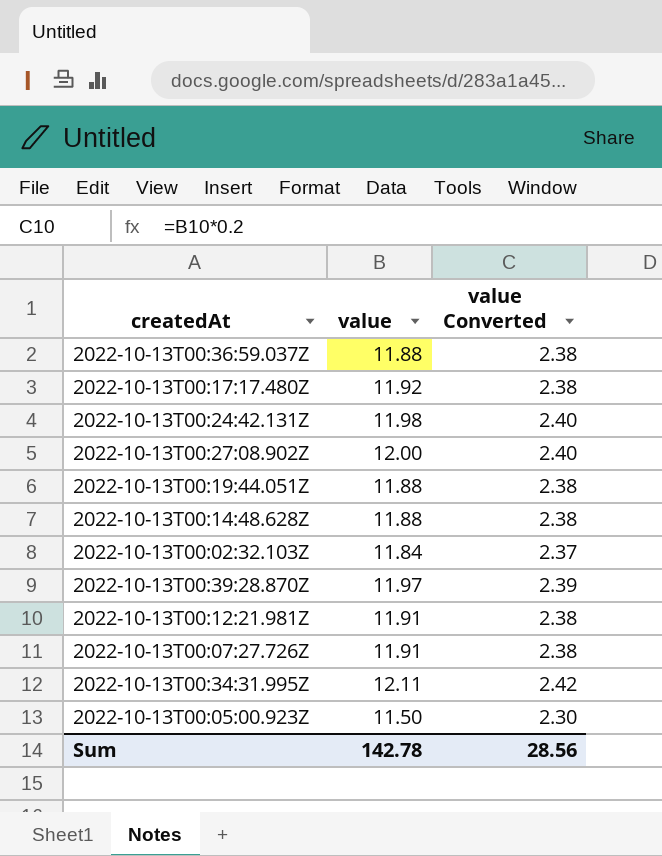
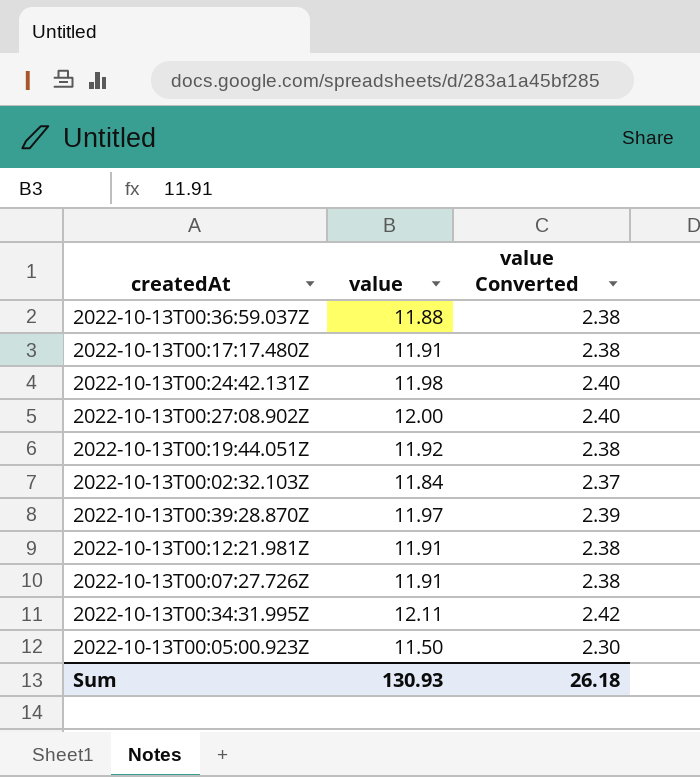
row 2022-10-13T00:14:48.628Z: 11.88 | 2.38 -> none
2022-10-13T00:17:17.480Z | value: 11.92 -> 11.91
2022-10-13T00:19:44.051Z | value: 11.88 -> 11.92
Sum | value: 142.78 -> 130.93
Sum | value Converted: 28.56 -> 26.18

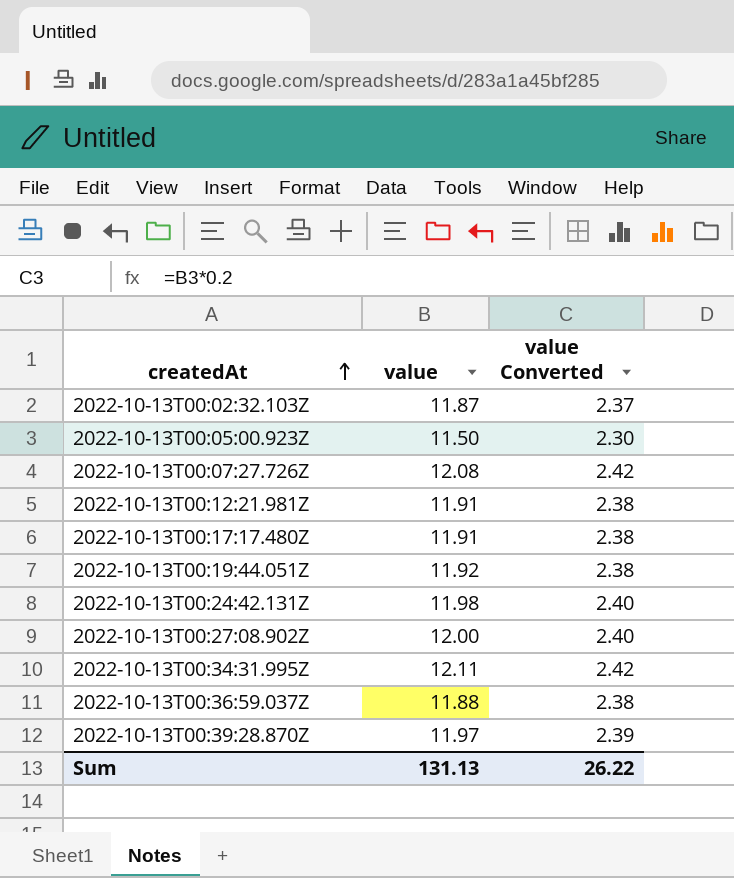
row order: none -> createdAt ascending
2022-10-13T00:02:32.103Z | value: 11.84 -> 11.87
2022-10-13T00:07:27.726Z | value: 11.91 -> 12.08
2022-10-13T00:07:27.726Z | value Converted: 2.38 -> 2.42
Sum | value: 130.93 -> 131.13
Sum | value Converted: 26.18 -> 26.22

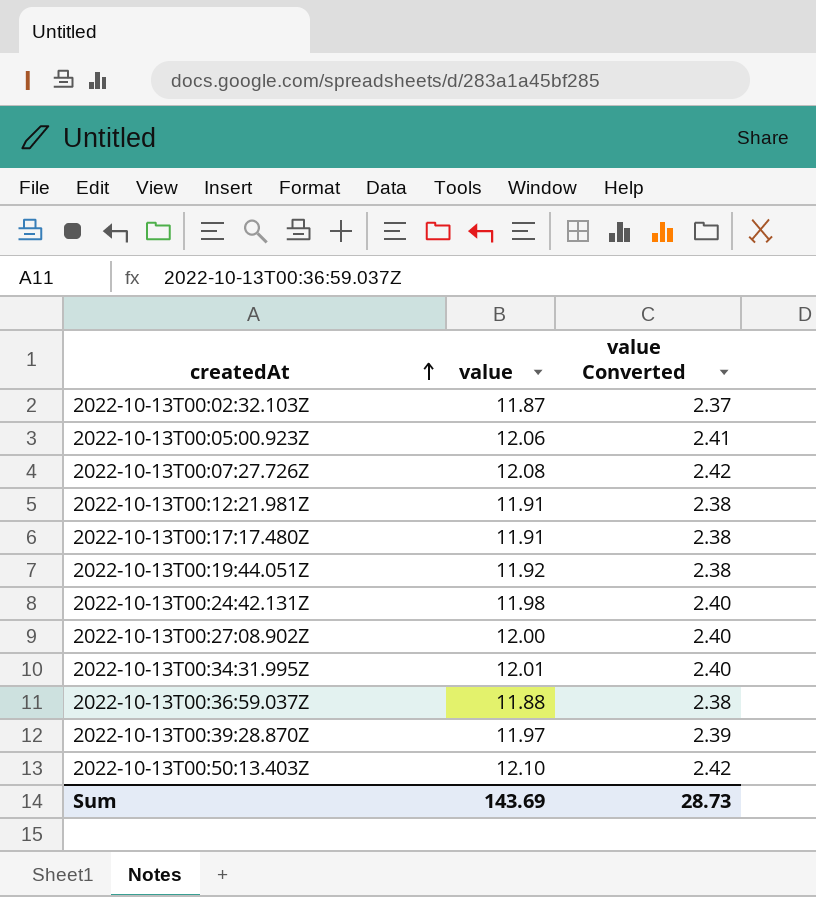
2022-10-13T00:05:00.923Z | value: 11.50 -> 12.06
2022-10-13T00:05:00.923Z | value Converted: 2.30 -> 2.41
2022-10-13T00:34:31.995Z | value: 12.11 -> 12.01
2022-10-13T00:34:31.995Z | value Converted: 2.42 -> 2.40
row 2022-10-13T00:50:13.403Z: none -> 12.10 | 2.42
Sum | value: 131.13 -> 143.69
Sum | value Converted: 26.22 -> 28.73

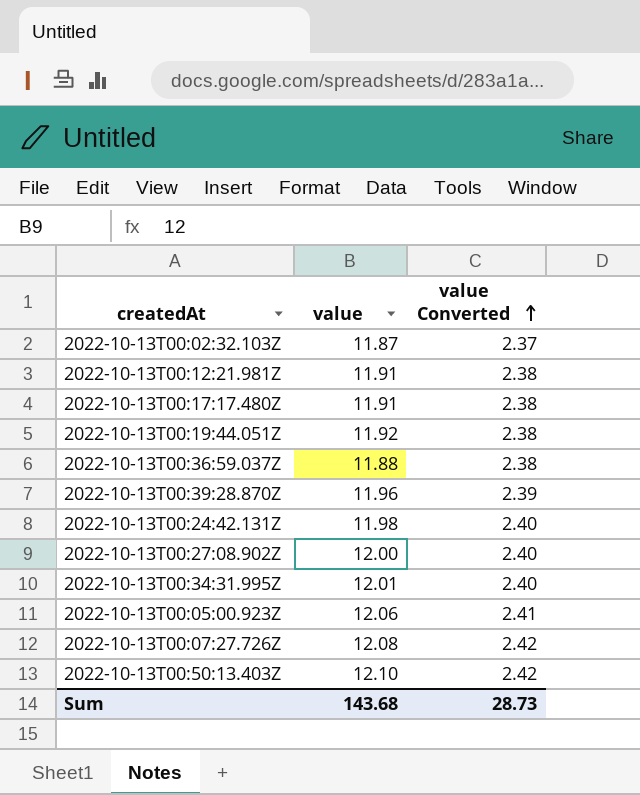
row order: createdAt ascending -> value Converted ascending
2022-10-13T00:39:28.870Z | value: 11.97 -> 11.96
Sum | value: 143.69 -> 143.68

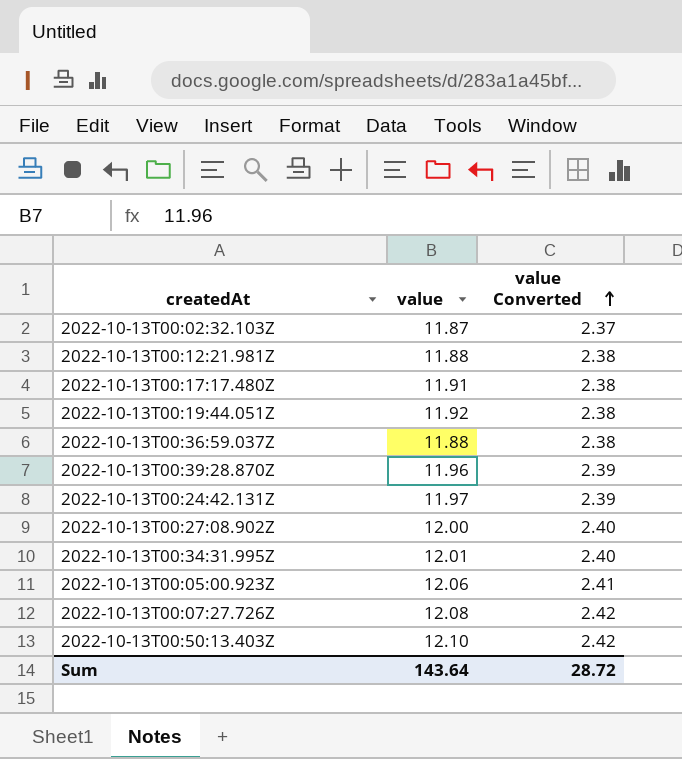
2022-10-13T00:12:21.981Z | value: 11.91 -> 11.88
2022-10-13T00:24:42.131Z | value: 11.98 -> 11.97
2022-10-13T00:24:42.131Z | value Converted: 2.40 -> 2.39
Sum | value: 143.68 -> 143.64
Sum | value Converted: 28.73 -> 28.72

